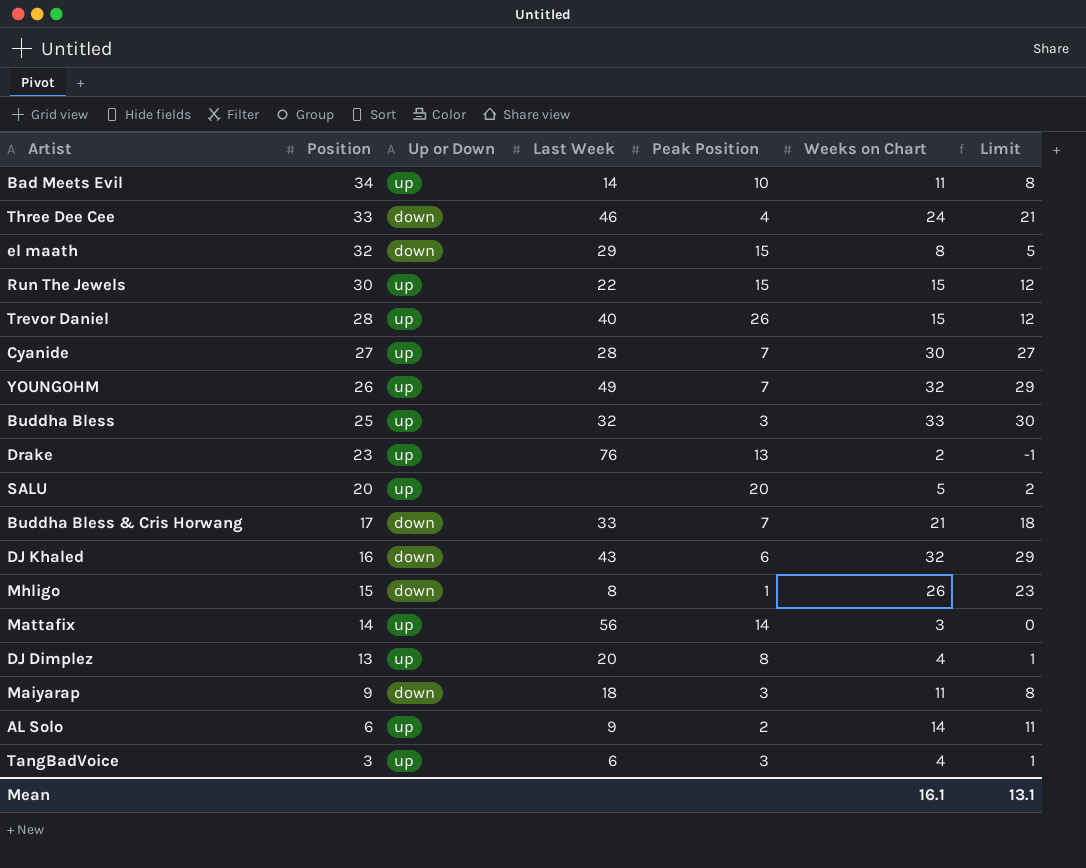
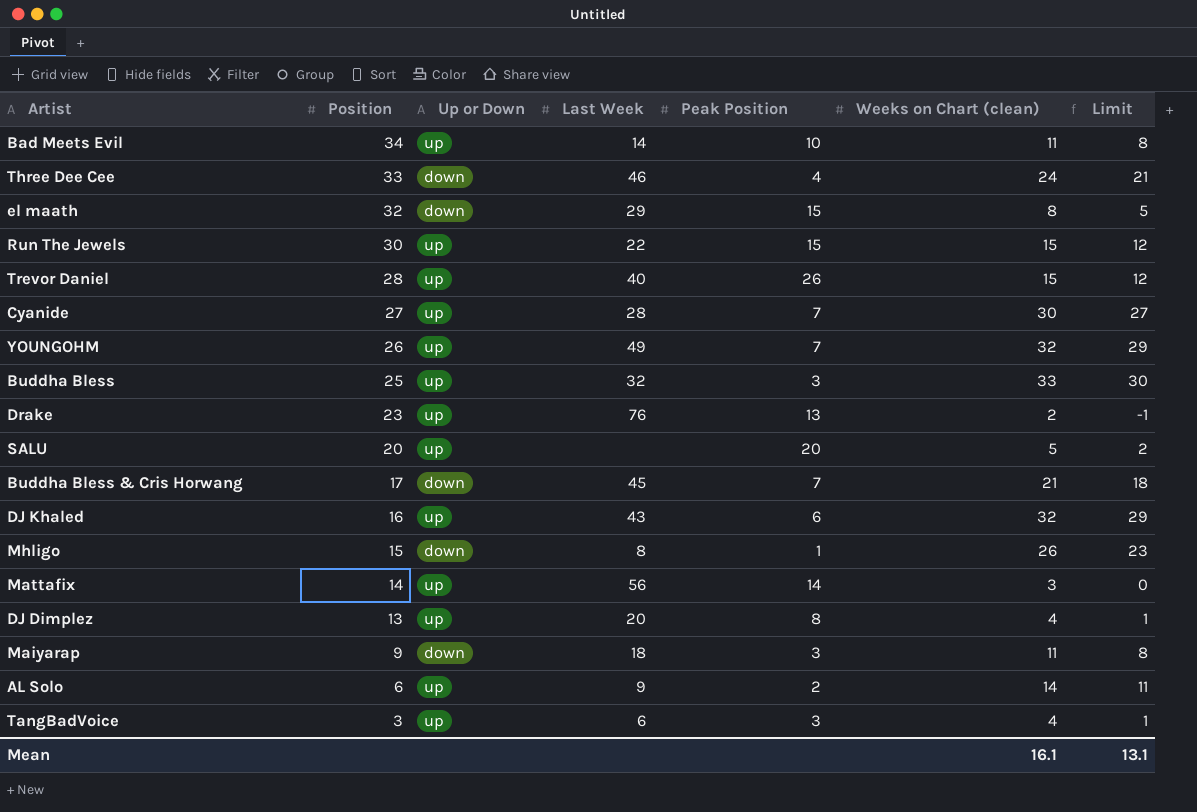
column name: Weeks on Chart -> Weeks on Chart (clean)
Buddha Bless & Cris Horwang | Last Week: 33 -> 45
DJ Khaled | Up or Down: down -> up

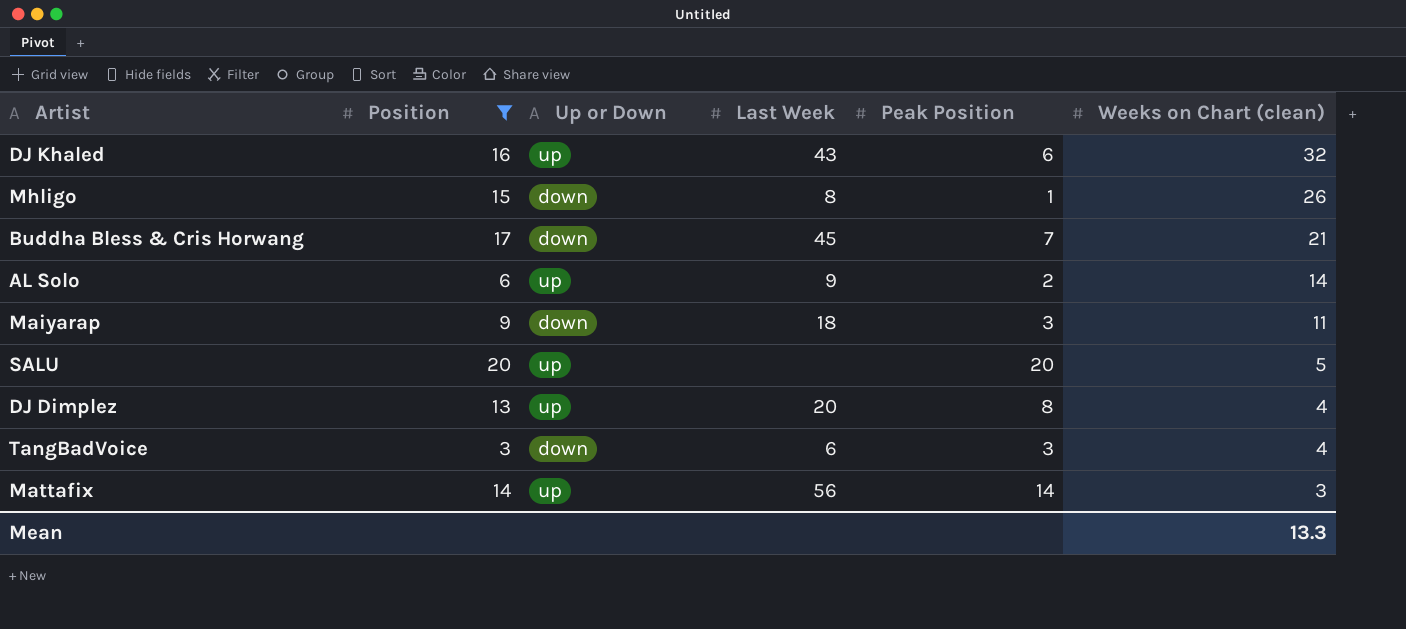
filter: none -> Position <= 20
row order: Position descending -> Weeks on Chart (clean) descending
column Limit | formula: [Weeks on Chart (clean)] - 3 -> none
TangBadVoice | Up or Down: up -> down
Mean | Weeks on Chart (clean): 16.1 -> 13.3

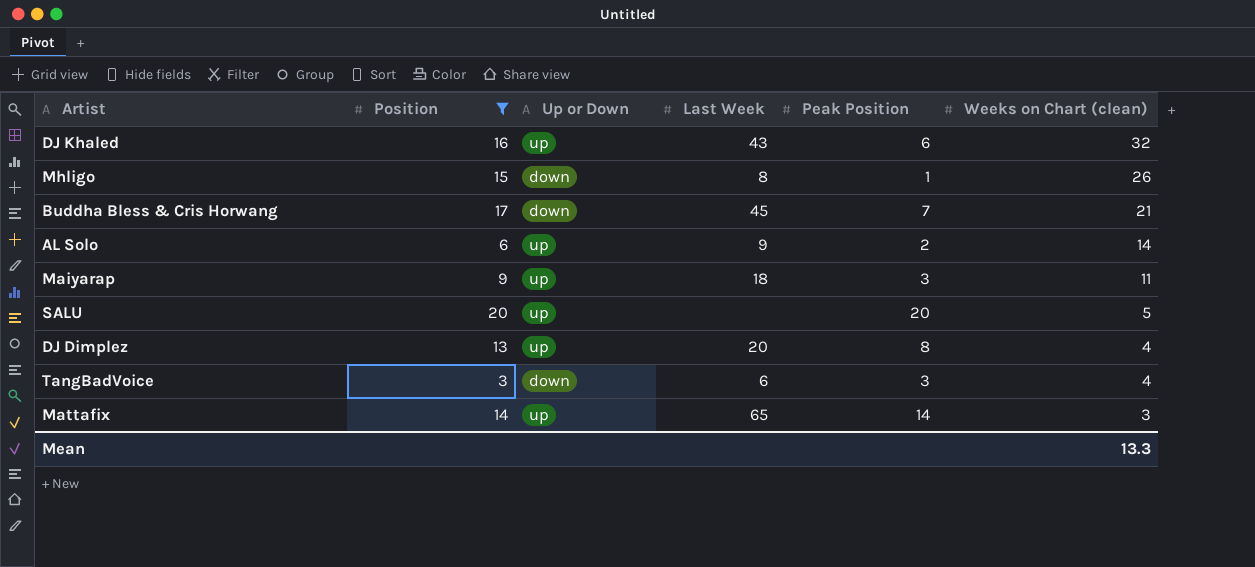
Maiyarap | Up or Down: down -> up
Mattafix | Last Week: 56 -> 65

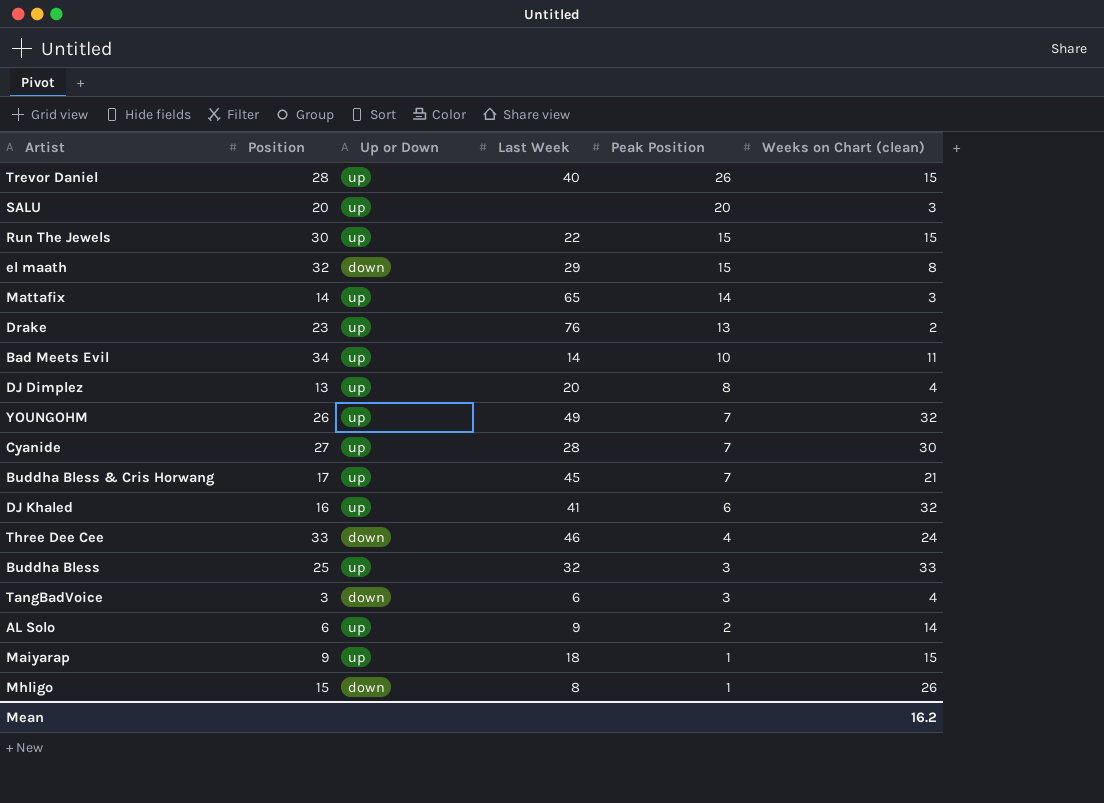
filter: Position <= 20 -> none
row order: Weeks on Chart (clean) descending -> Peak Position descending
SALU | Weeks on Chart (clean): 5 -> 3
Buddha Bless & Cris Horwang | Up or Down: down -> up
DJ Khaled | Last Week: 43 -> 41
Maiyarap | Peak Position: 3 -> 1
Maiyarap | Weeks on Chart (clean): 11 -> 15
Mean | Weeks on Chart (clean): 13.3 -> 16.2

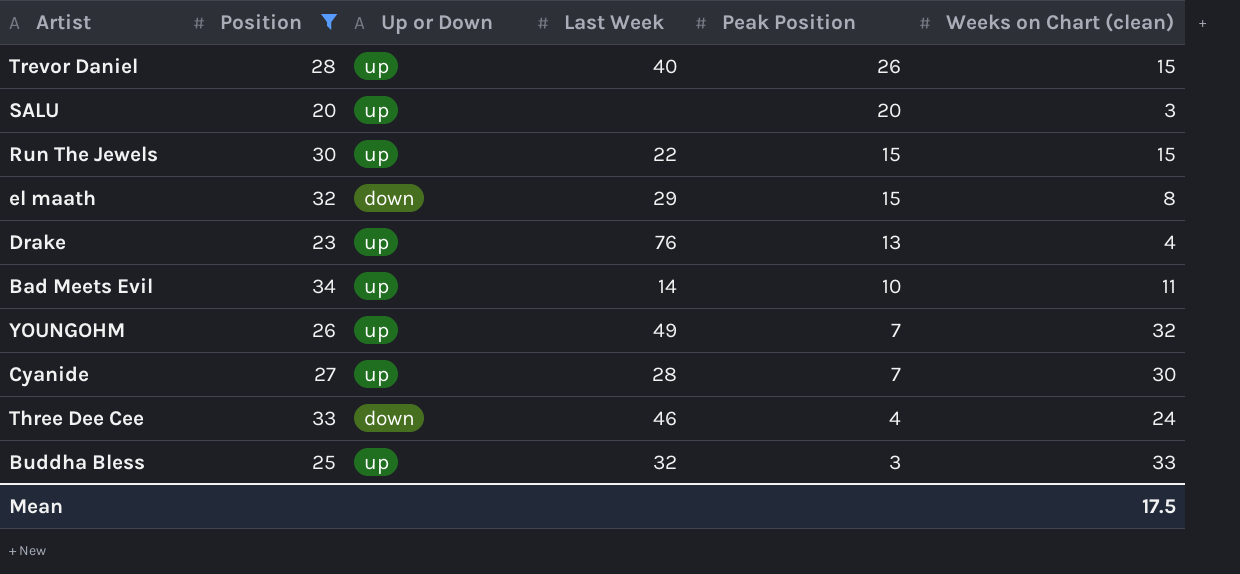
filter: none -> Position >= 20
Drake | Weeks on Chart (clean): 2 -> 4
Mean | Weeks on Chart (clean): 16.2 -> 17.5

